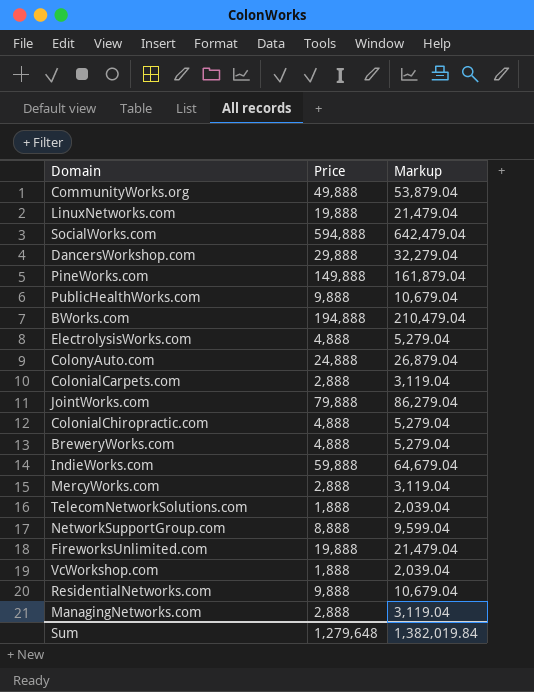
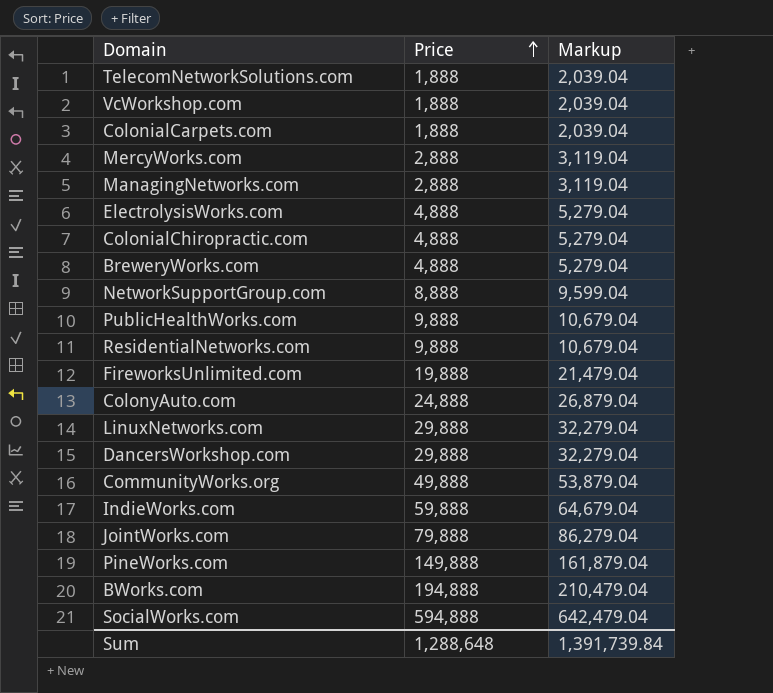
row order: none -> Price ascending
ColonialCarpets.com | Price: 2,888 -> 1,888
ColonialCarpets.com | Markup: 3,119.04 -> 2,039.04
LinuxNetworks.com | Price: 19,888 -> 29,888
LinuxNetworks.com | Markup: 21,479.04 -> 32,279.04
Sum | Price: 1,279,648 -> 1,288,648
Sum | Markup: 1,382,019.84 -> 1,391,739.84

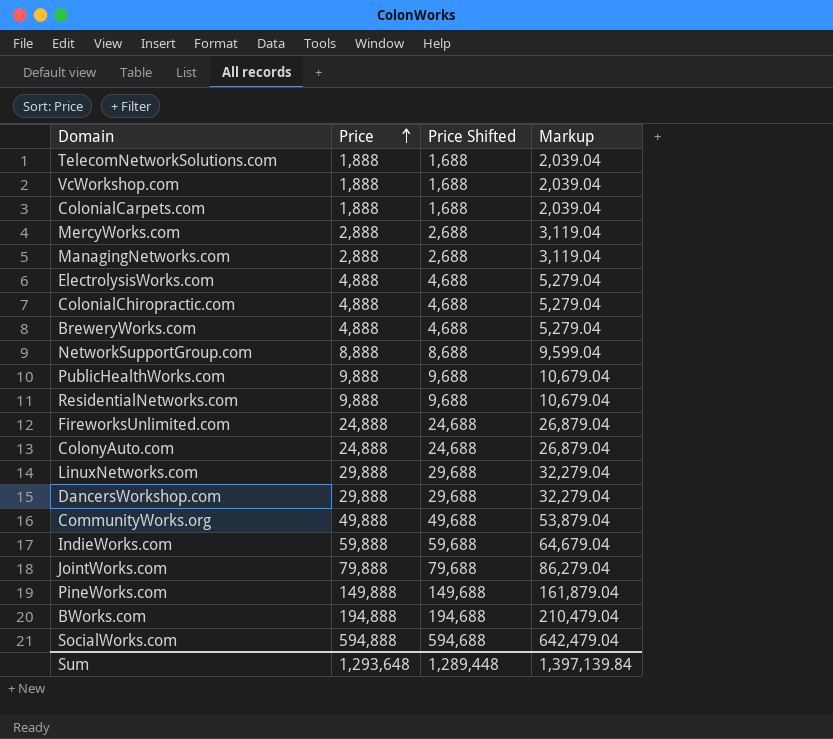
column Price Shifted | formula: none -> [Price] - 200
FireworksUnlimited.com | Price: 19,888 -> 24,888
FireworksUnlimited.com | Markup: 21,479.04 -> 26,879.04
Sum | Price: 1,288,648 -> 1,293,648
Sum | Markup: 1,391,739.84 -> 1,397,139.84

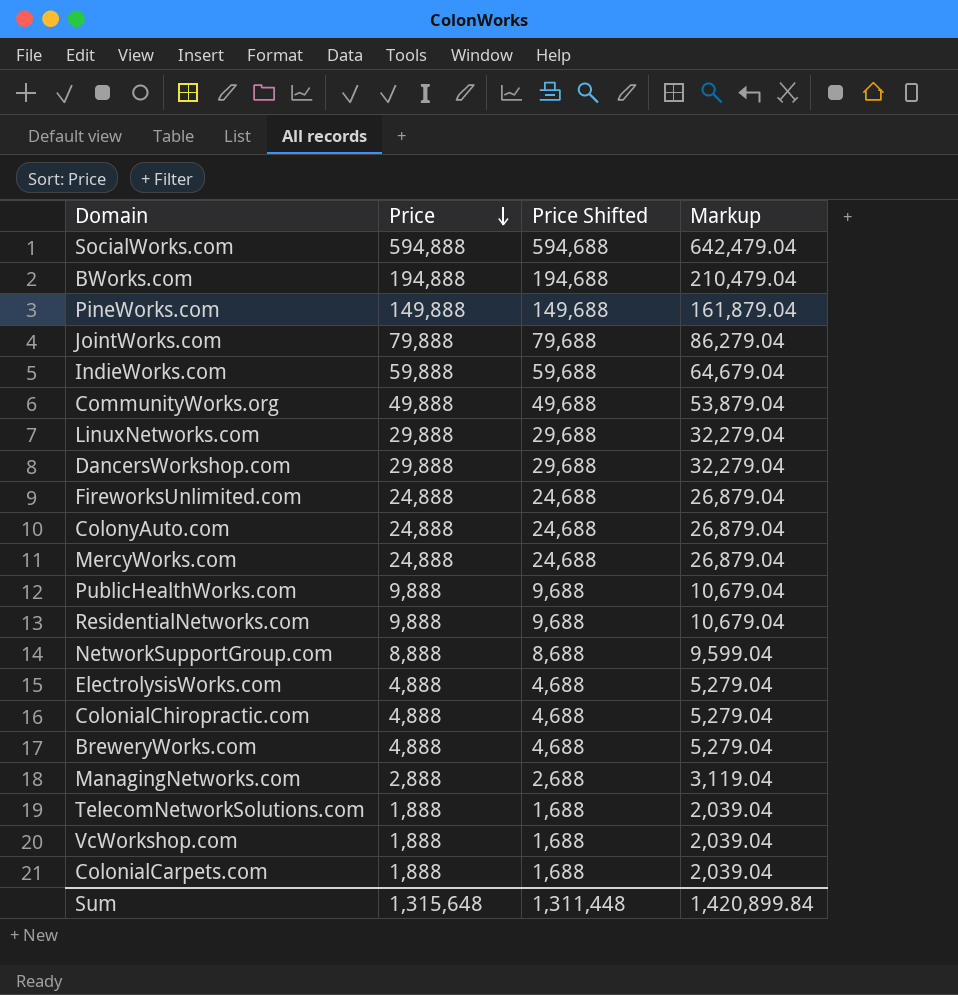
row order: Price ascending -> Price descending
MercyWorks.com | Price: 2,888 -> 24,888
MercyWorks.com | Price Shifted: 2,688 -> 24,688
MercyWorks.com | Markup: 3,119.04 -> 26,879.04
Sum | Price: 1,293,648 -> 1,315,648
Sum | Price Shifted: 1,289,448 -> 1,311,448
Sum | Markup: 1,397,139.84 -> 1,420,899.84

